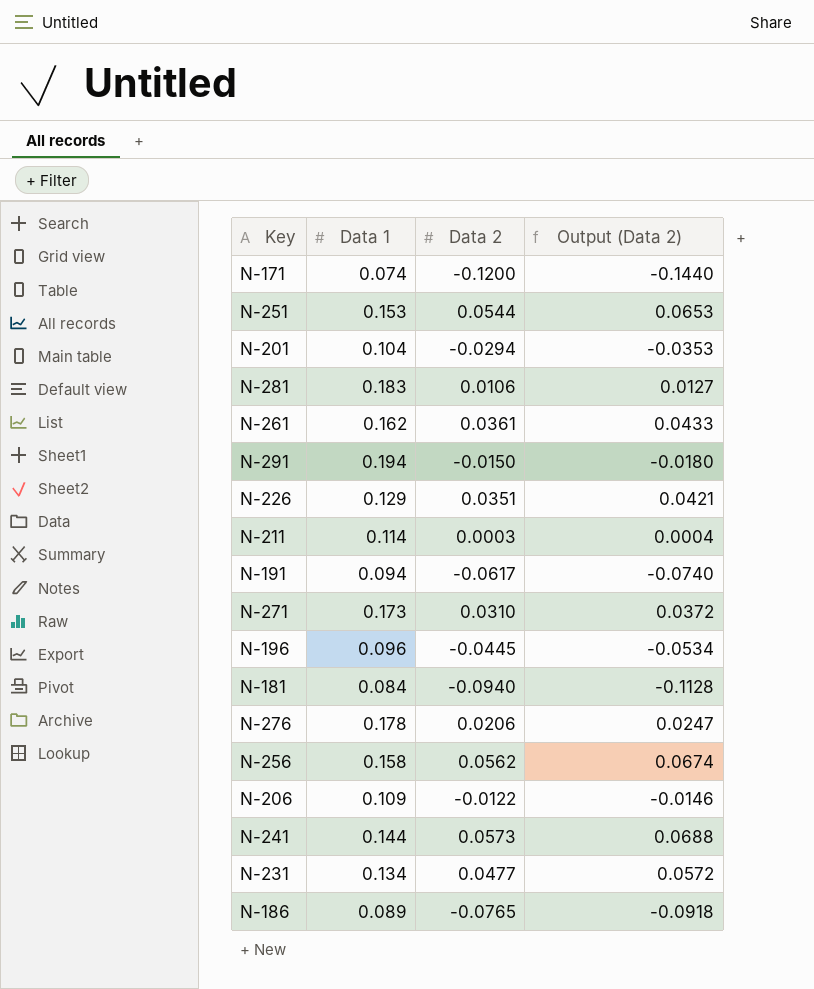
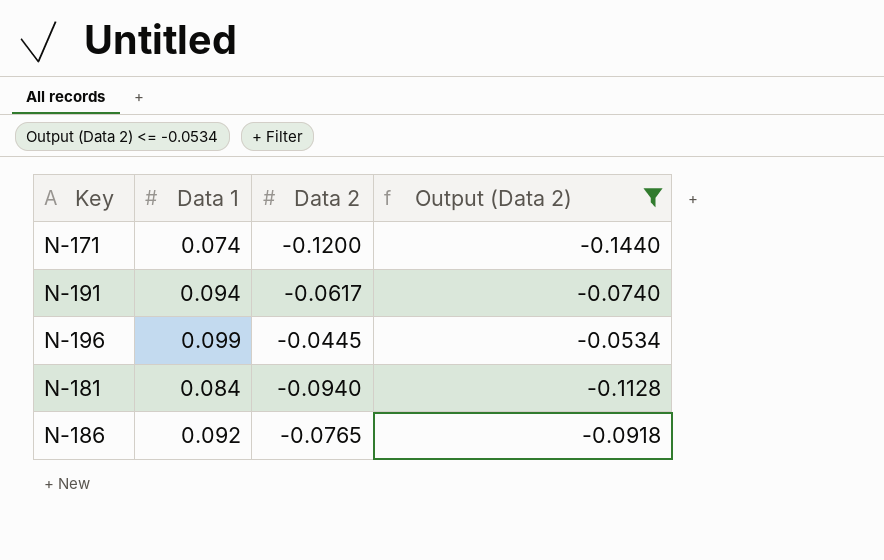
filter: none -> Output (Data 2) <= -0.0534
N-196 | Data 1: 0.096 -> 0.099
N-186 | Data 1: 0.089 -> 0.092

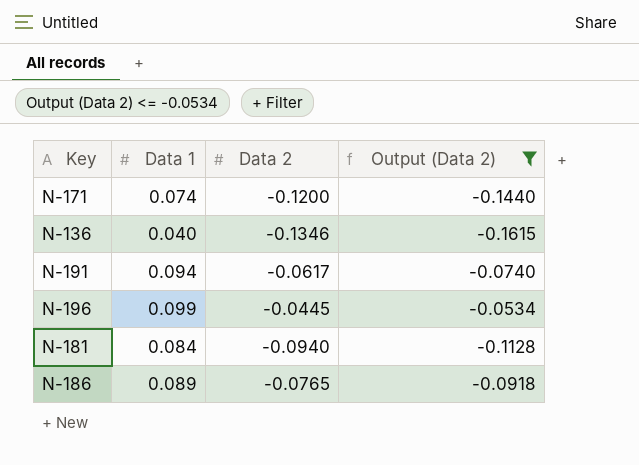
row N-136: none -> 0.040 | -0.1346 | -0.1615
N-186 | Data 1: 0.092 -> 0.089

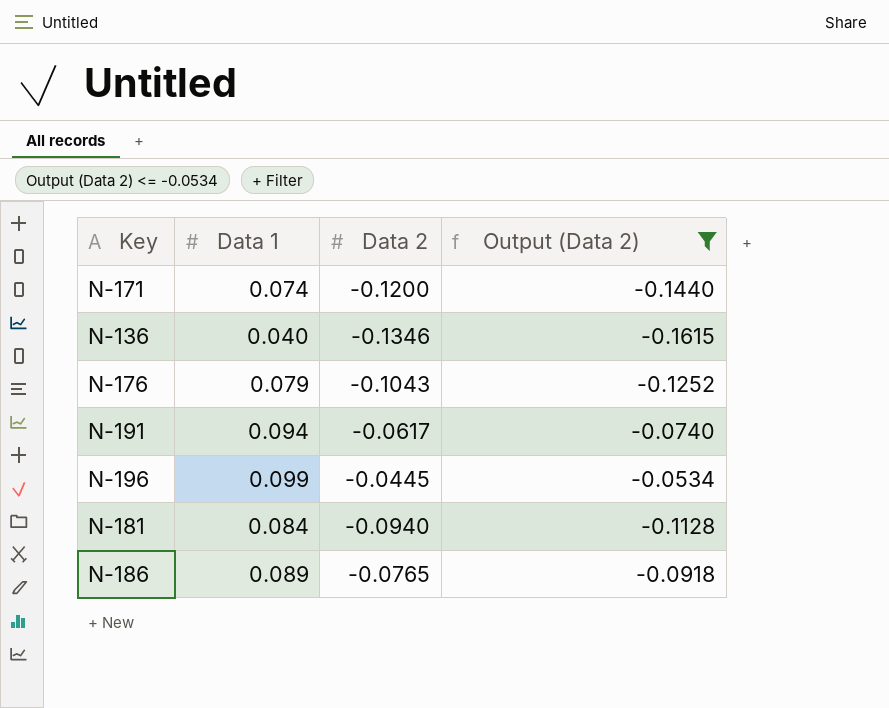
row N-176: none -> 0.079 | -0.1043 | -0.1252

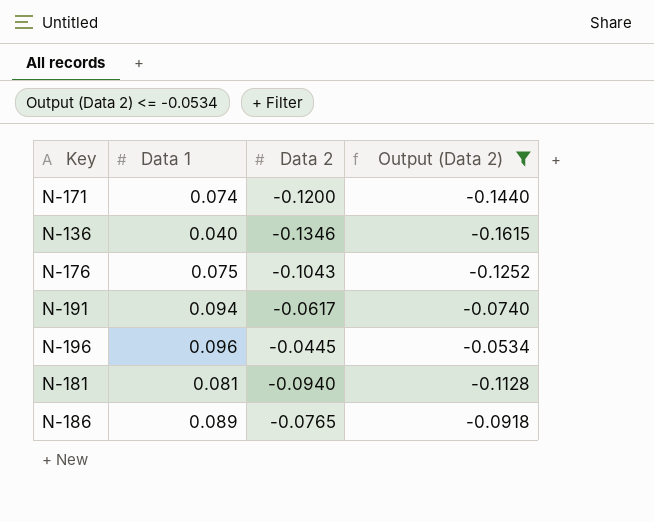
N-176 | Data 1: 0.079 -> 0.075
N-196 | Data 1: 0.099 -> 0.096
N-181 | Data 1: 0.084 -> 0.081

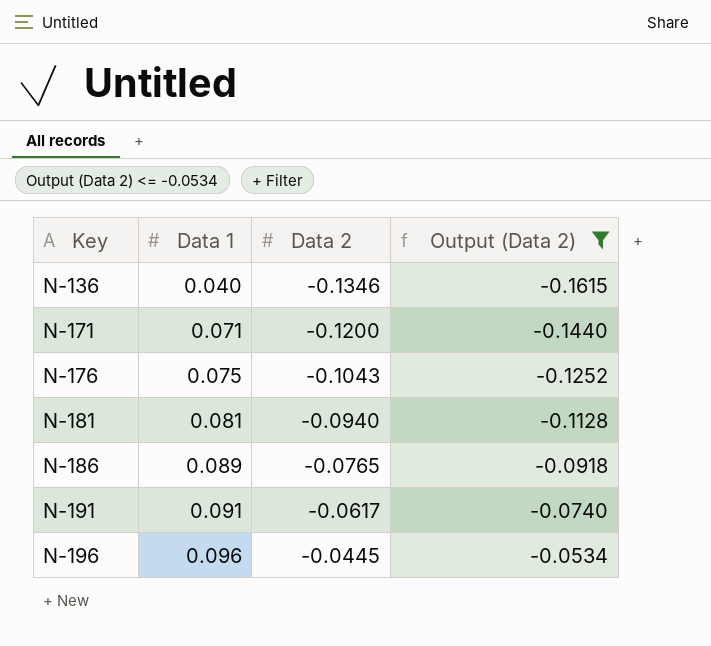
row order: none -> Key ascending
N-171 | Data 1: 0.074 -> 0.071
N-191 | Data 1: 0.094 -> 0.091

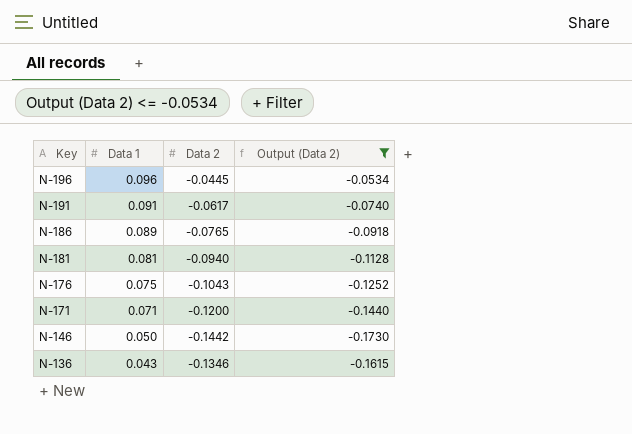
row order: Key ascending -> Key descending
row N-146: none -> 0.050 | -0.1442 | -0.1730
N-136 | Data 1: 0.040 -> 0.043

